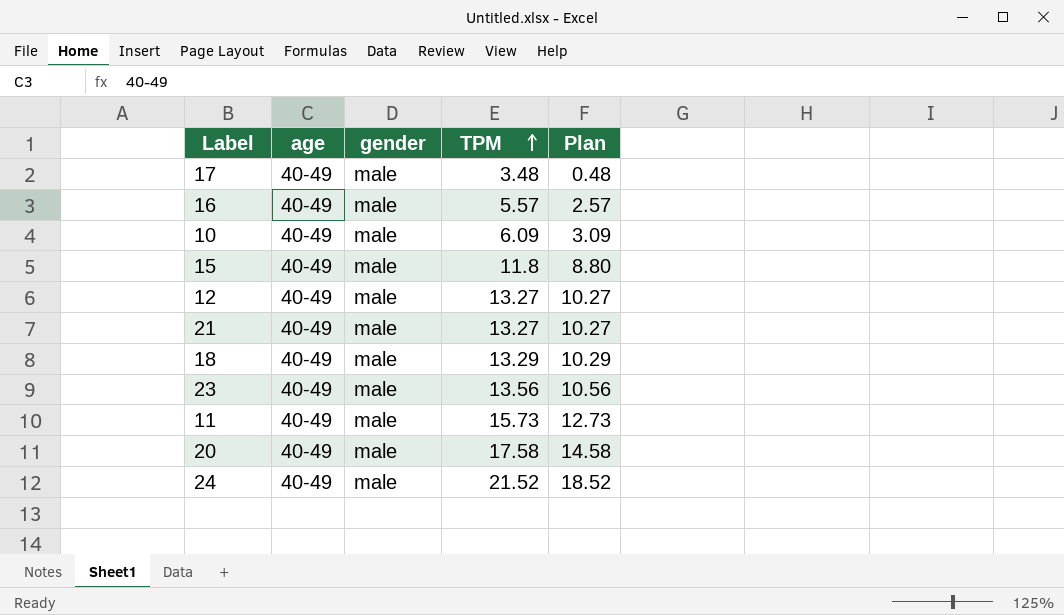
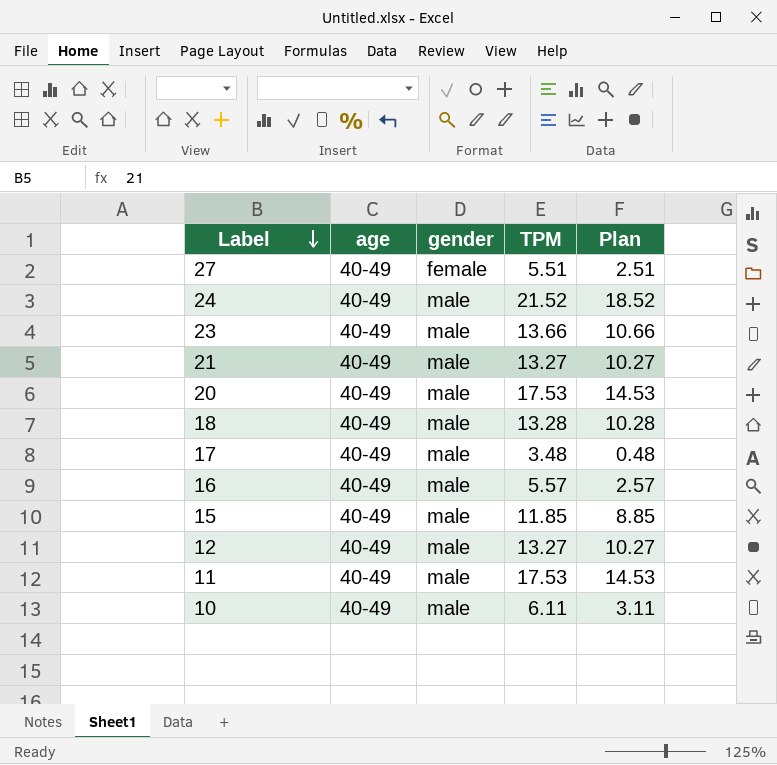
row order: TPM ascending -> Label descending
row 27: none -> 40-49 | female | 5.51 | 2.51
23 | TPM: 13.56 -> 13.66
23 | Plan: 10.56 -> 10.66
20 | TPM: 17.58 -> 17.53
20 | Plan: 14.58 -> 14.53
18 | TPM: 13.29 -> 13.28
18 | Plan: 10.29 -> 10.28
15 | TPM: 11.8 -> 11.85
15 | Plan: 8.80 -> 8.85
11 | TPM: 15.73 -> 17.53
11 | Plan: 12.73 -> 14.53
10 | TPM: 6.09 -> 6.11
10 | Plan: 3.09 -> 3.11

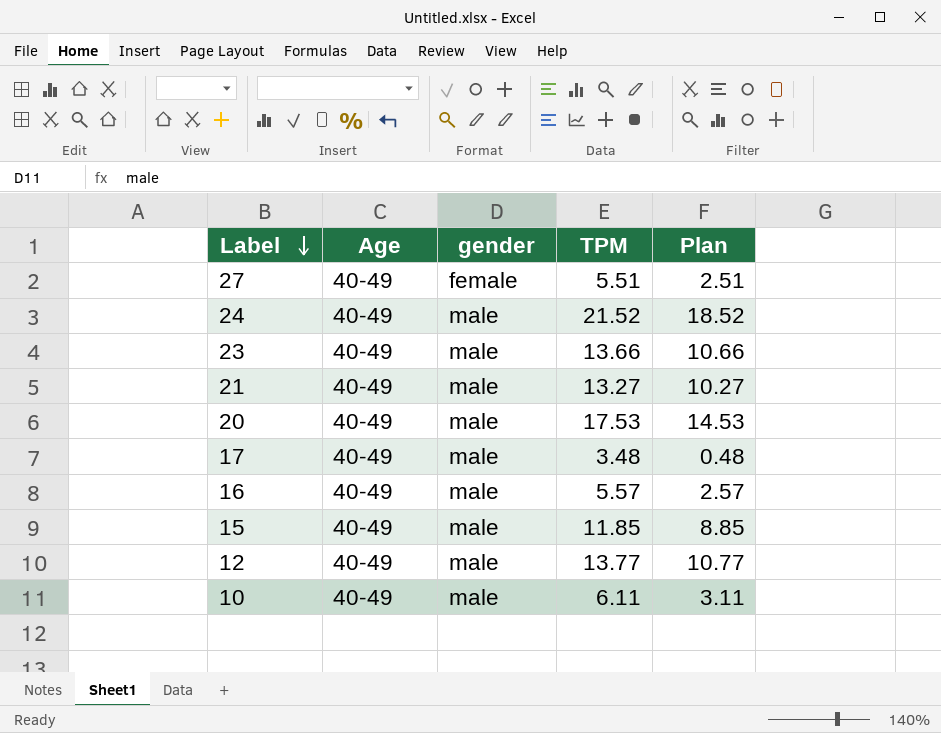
column name: age -> Age
row 18: 40-49 | male | 13.28 | 10.28 -> none
row 11: 40-49 | male | 17.53 | 14.53 -> none
12 | TPM: 13.27 -> 13.77
12 | Plan: 10.27 -> 10.77

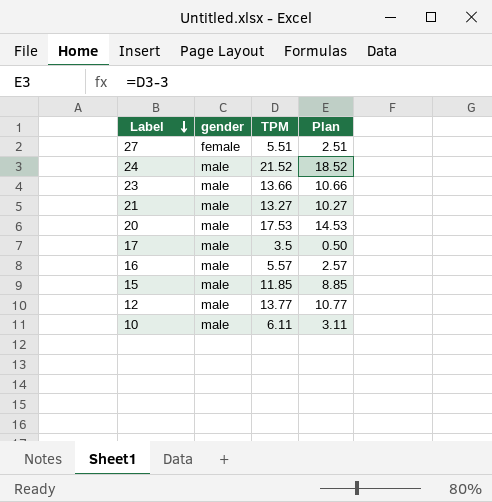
column Age | position: 2 -> none
17 | TPM: 3.48 -> 3.5
17 | Plan: 0.48 -> 0.50

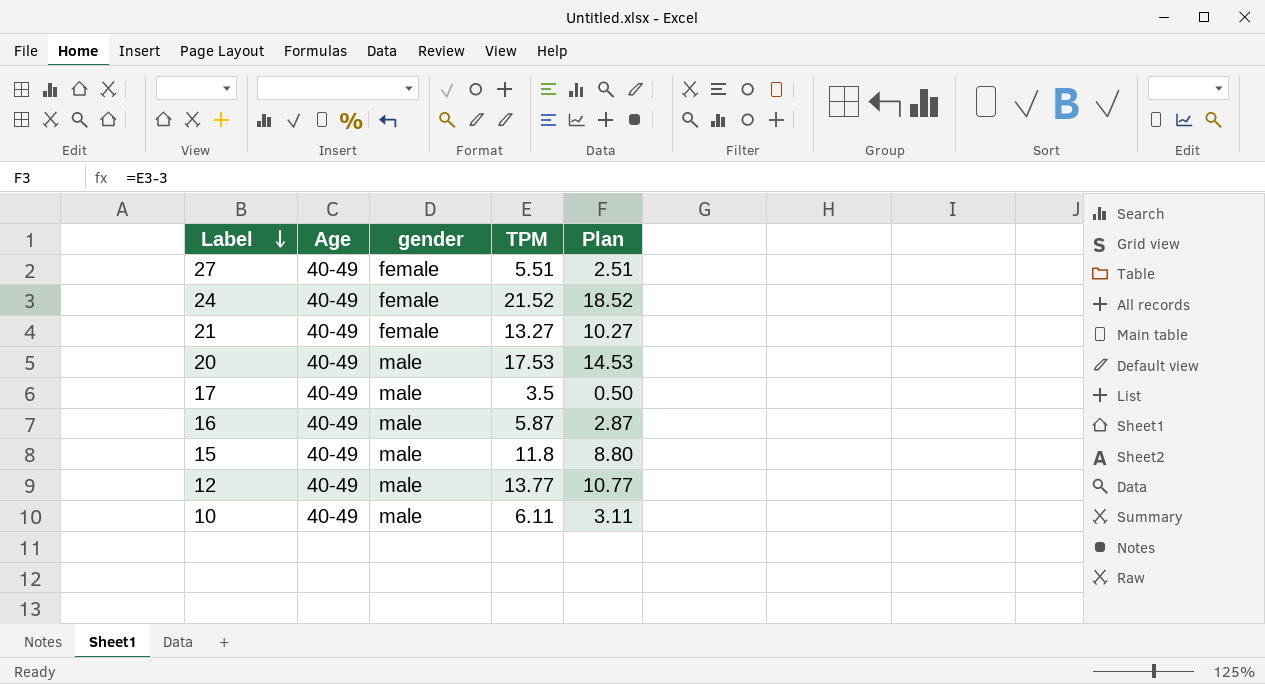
column Age | position: none -> 2
row 23: male | 13.66 | 10.66 -> none
24 | gender: male -> female
21 | gender: male -> female
16 | TPM: 5.57 -> 5.87
16 | Plan: 2.57 -> 2.87
15 | TPM: 11.85 -> 11.8
15 | Plan: 8.85 -> 8.80

